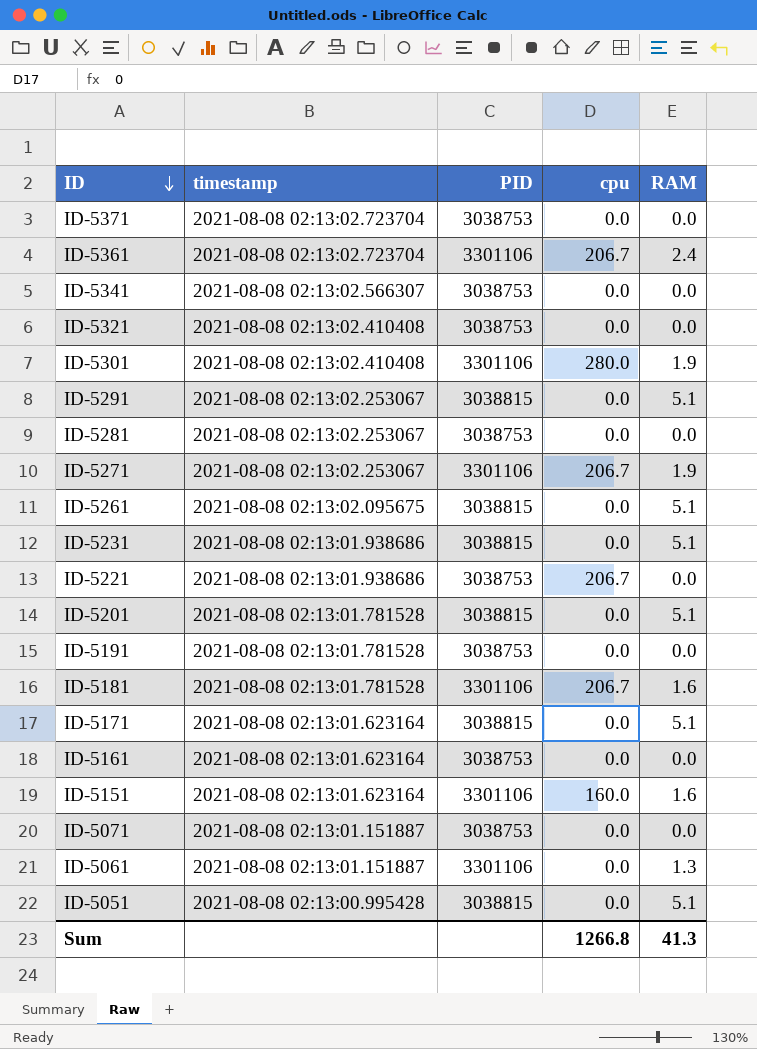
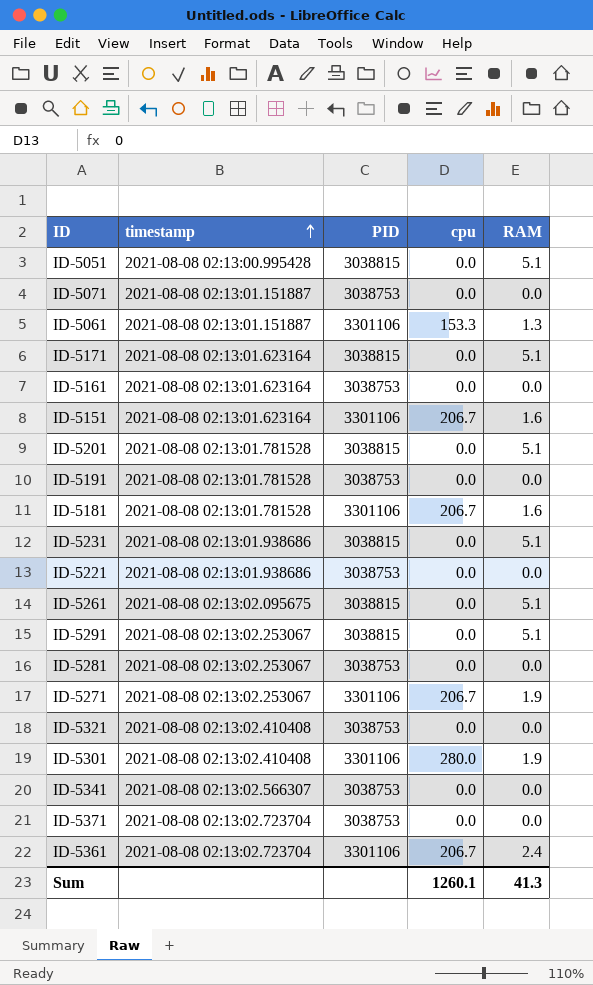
row order: ID descending -> timestamp ascending
ID-5061 | cpu: 0.0 -> 153.3
ID-5151 | cpu: 160.0 -> 206.7
ID-5221 | cpu: 206.7 -> 0.0
Sum | cpu: 1266.8 -> 1260.1

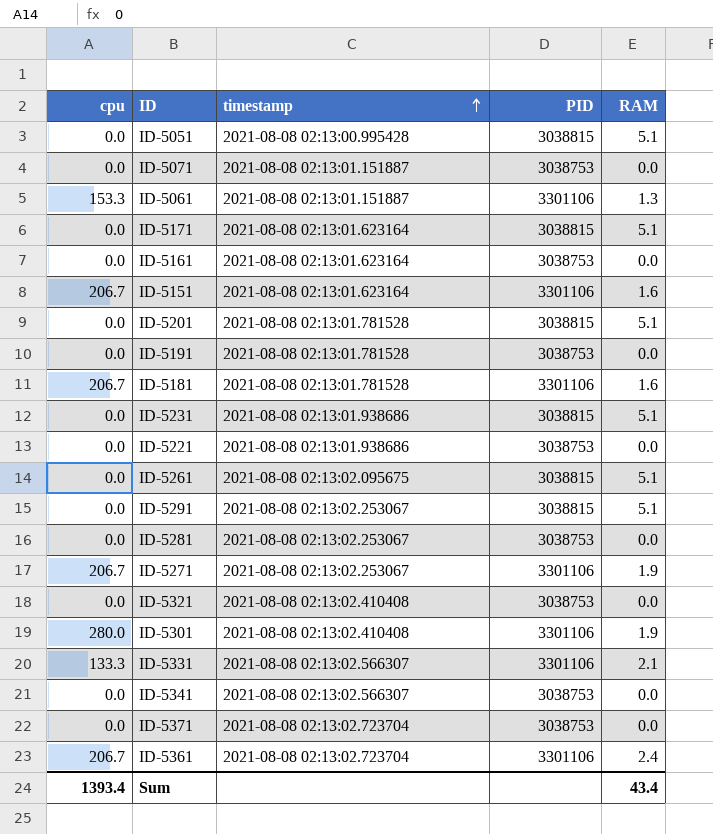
column cpu | position: 4 -> 1
row ID-5331: none -> 133.3 | 2021-08-08 02:13:02.566307 | 3301106 | 2.1
Sum | cpu: 1260.1 -> 1393.4
Sum | RAM: 41.3 -> 43.4

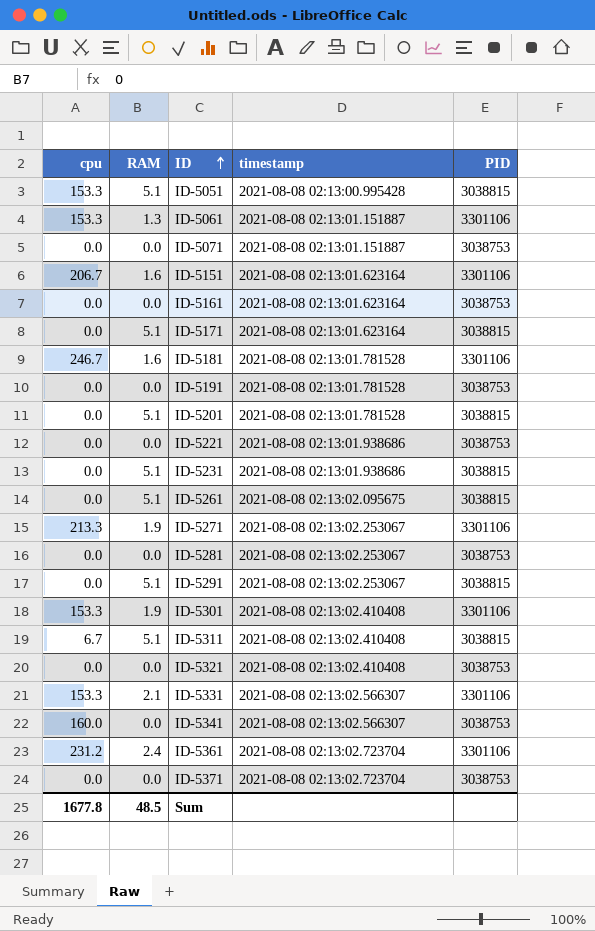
row order: timestamp ascending -> ID ascending
column RAM | position: 5 -> 2
ID-5051 | cpu: 0.0 -> 153.3
ID-5181 | cpu: 206.7 -> 246.7
ID-5271 | cpu: 206.7 -> 213.3
ID-5301 | cpu: 280.0 -> 153.3
row ID-5311: none -> 6.7 | 5.1 | 2021-08-08 02:13:02.410408 | 3038815
ID-5331 | cpu: 133.3 -> 153.3
ID-5341 | cpu: 0.0 -> 160.0
ID-5361 | cpu: 206.7 -> 231.2
Sum | cpu: 1393.4 -> 1677.8
Sum | RAM: 43.4 -> 48.5

